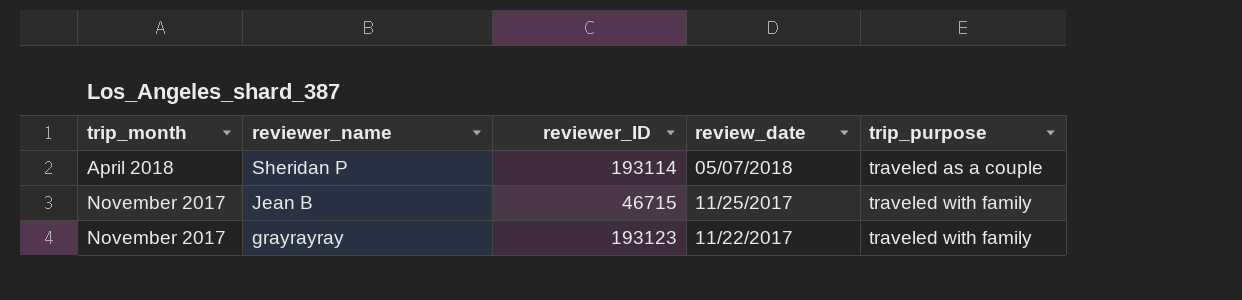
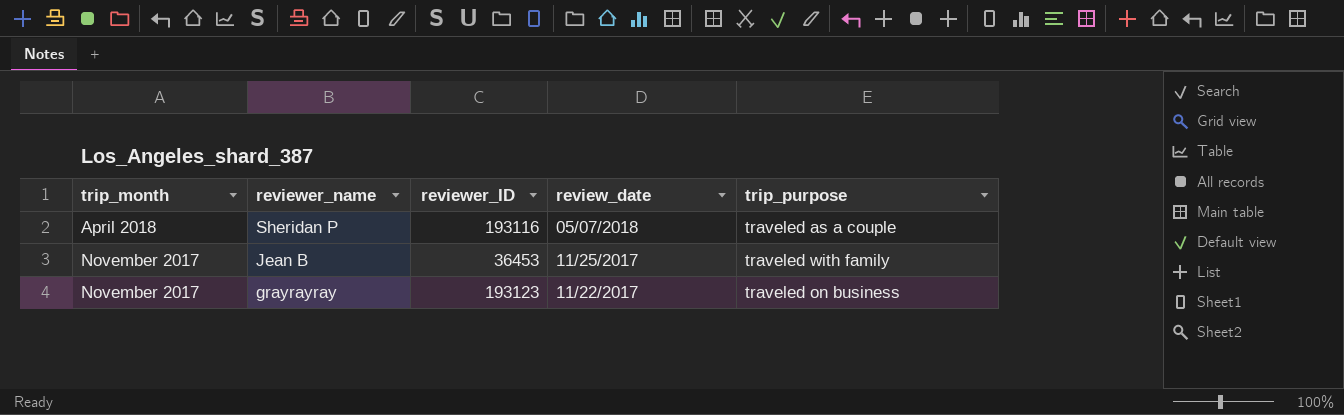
Sheridan P | reviewer_ID: 193114 -> 193116
Jean B | reviewer_ID: 46715 -> 36453
grayrayray | trip_purpose: traveled with family -> traveled on business

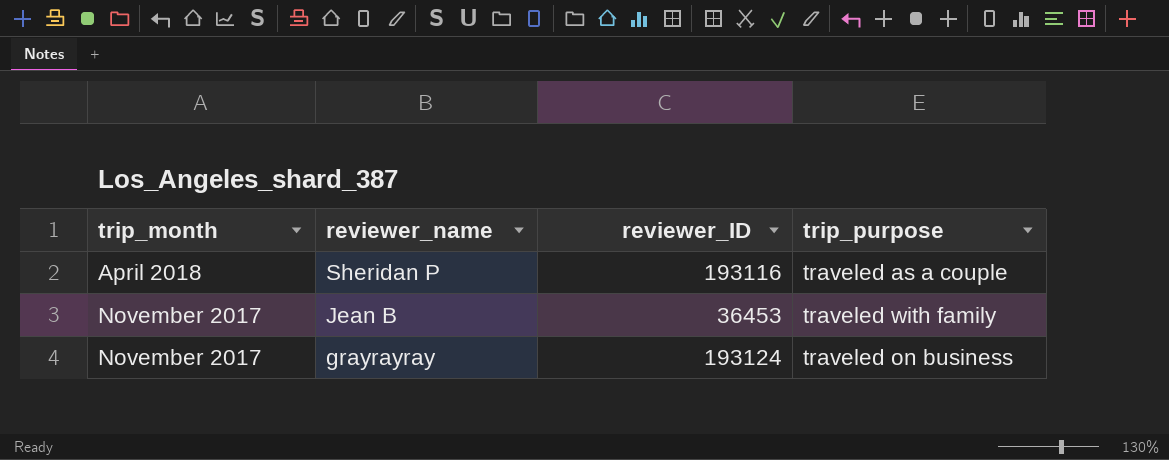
column review_date | position: 4 -> none
grayrayray | reviewer_ID: 193123 -> 193124

